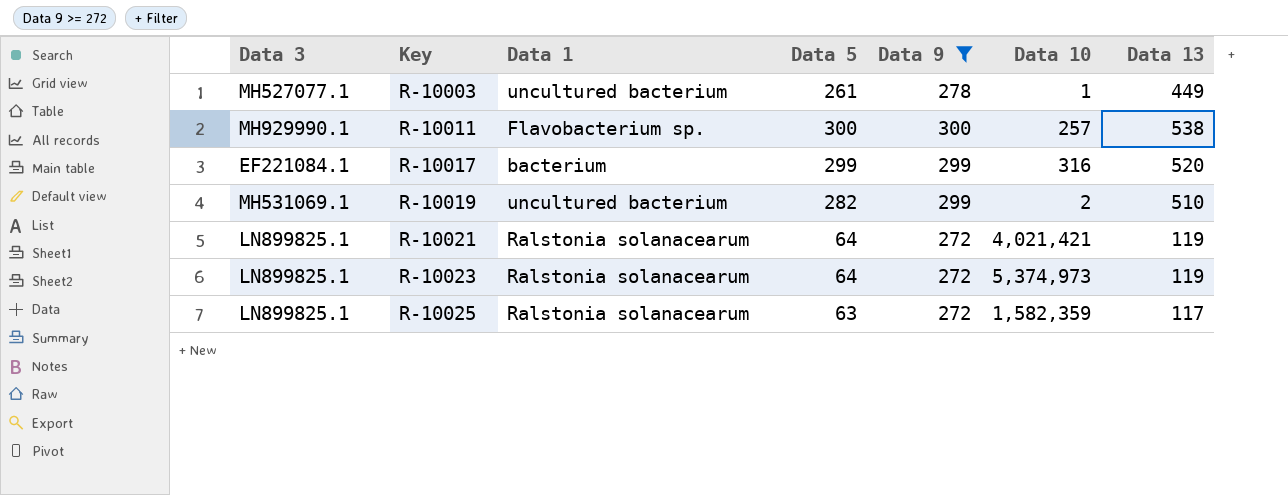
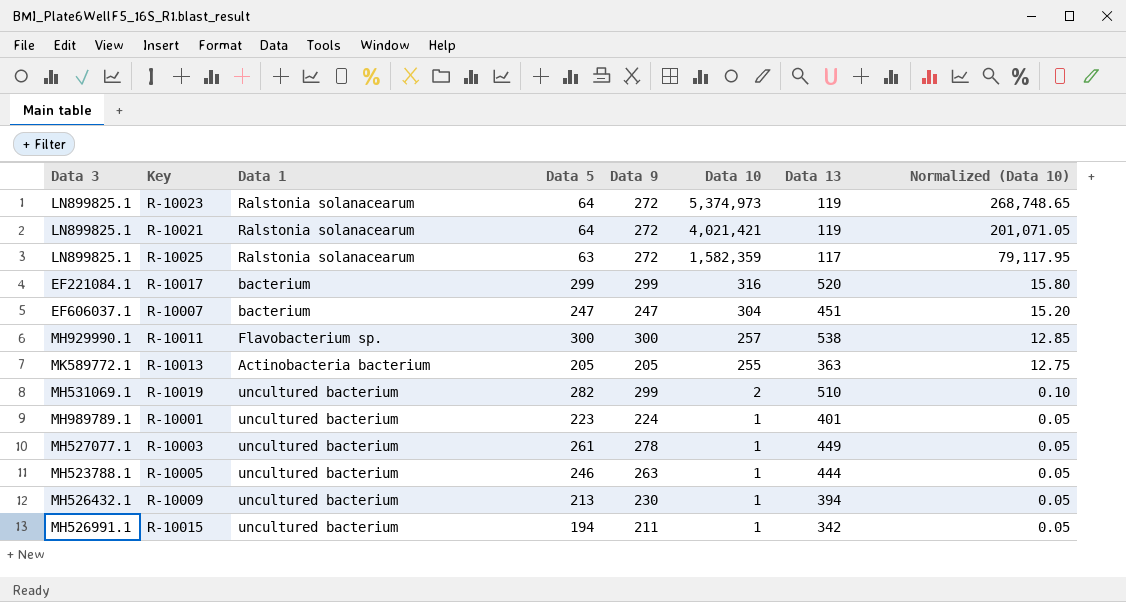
filter: Data 9 >= 272 -> none
row order: Key ascending -> Data 10 descending
column Normalized (Data 10) | formula: none -> [Data 10] * 0.05

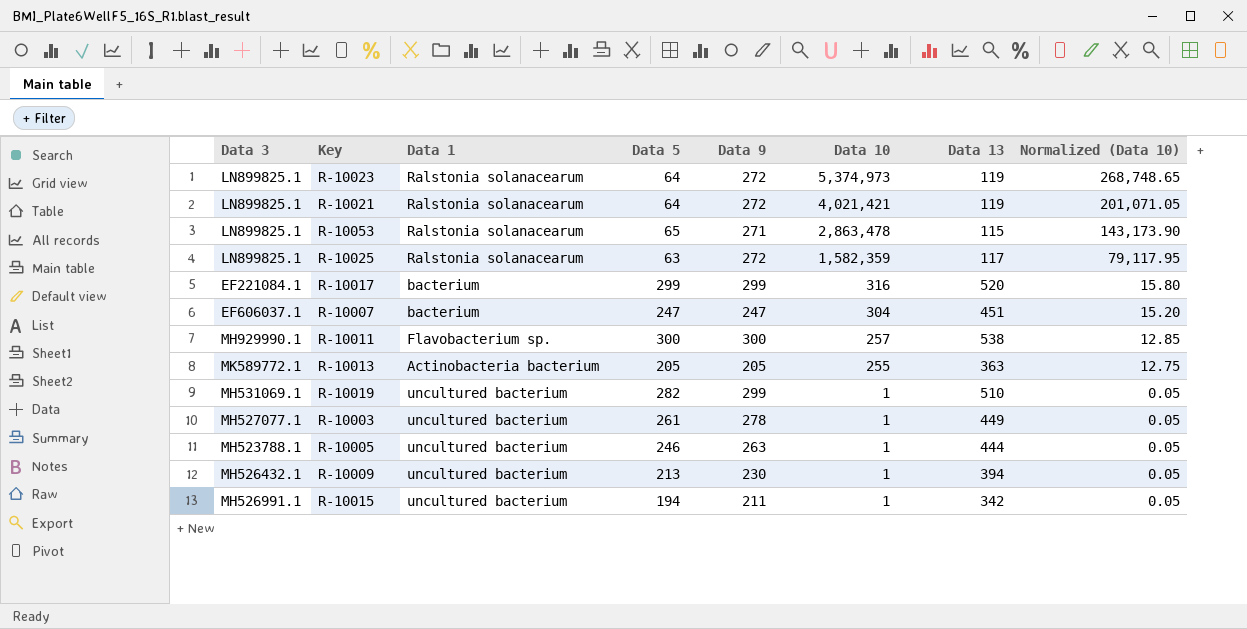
row R-10001: MH989789.1 | uncultured bacterium | 223 | 224 | 1 | 401 | 0.05 -> none
row R-10053: none -> LN899825.1 | Ralstonia solanacearum | 65 | 271 | 2,863,478 | 115 | 143,173.90
R-10019 | Data 10: 2 -> 1
R-10019 | Normalized (Data 10): 0.10 -> 0.05

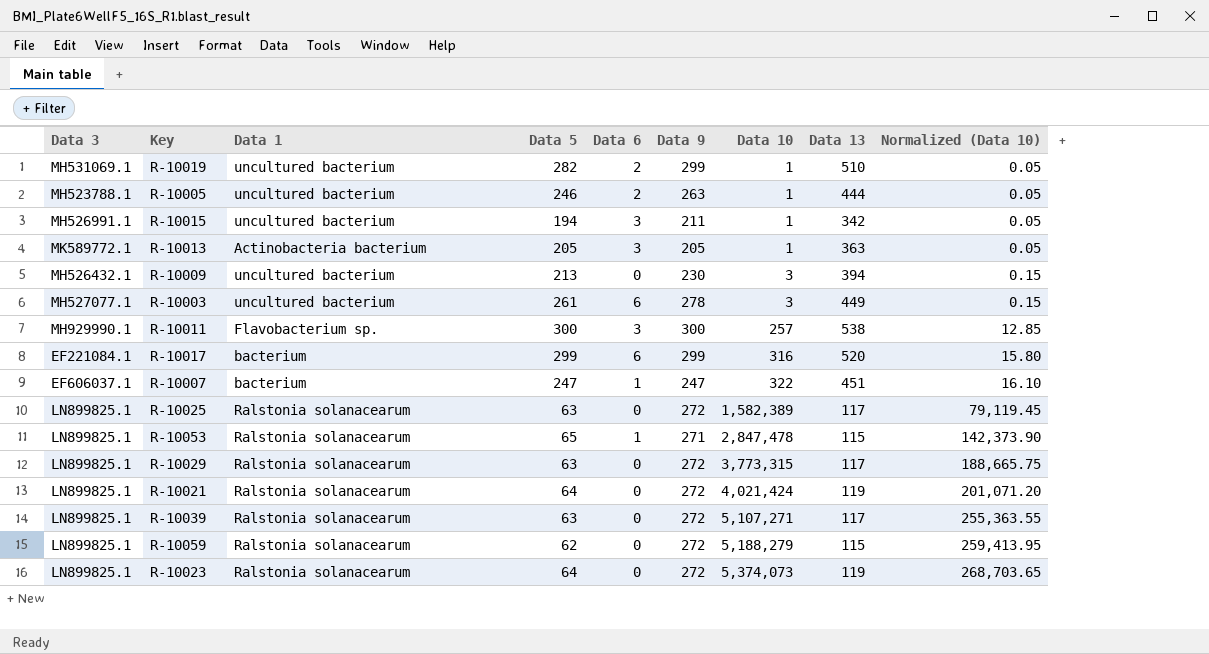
row order: Data 10 descending -> Data 10 ascending
column Data 6 | position: none -> 5
R-10013 | Data 10: 255 -> 1
R-10013 | Normalized (Data 10): 12.75 -> 0.05
R-10009 | Data 10: 1 -> 3
R-10009 | Normalized (Data 10): 0.05 -> 0.15
R-10003 | Data 10: 1 -> 3
R-10003 | Normalized (Data 10): 0.05 -> 0.15
R-10007 | Data 10: 304 -> 322
R-10007 | Normalized (Data 10): 15.20 -> 16.10
R-10025 | Data 10: 1,582,359 -> 1,582,389
R-10025 | Normalized (Data 10): 79,117.95 -> 79,119.45
R-10053 | Data 10: 2,863,478 -> 2,847,478
R-10053 | Normalized (Data 10): 143,173.90 -> 142,373.90
row R-10029: none -> LN899825.1 | Ralstonia solanacearum | 63 | 0 | 272 | 3,773,315 | 117 | 188,665.75
R-10021 | Data 10: 4,021,421 -> 4,021,424
R-10021 | Normalized (Data 10): 201,071.05 -> 201,071.20
row R-10039: none -> LN899825.1 | Ralstonia solanacearum | 63 | 0 | 272 | 5,107,271 | 117 | 255,363.55
row R-10059: none -> LN899825.1 | Ralstonia solanacearum | 62 | 0 | 272 | 5,188,279 | 115 | 259,413.95
R-10023 | Data 10: 5,374,973 -> 5,374,073
R-10023 | Normalized (Data 10): 268,748.65 -> 268,703.65

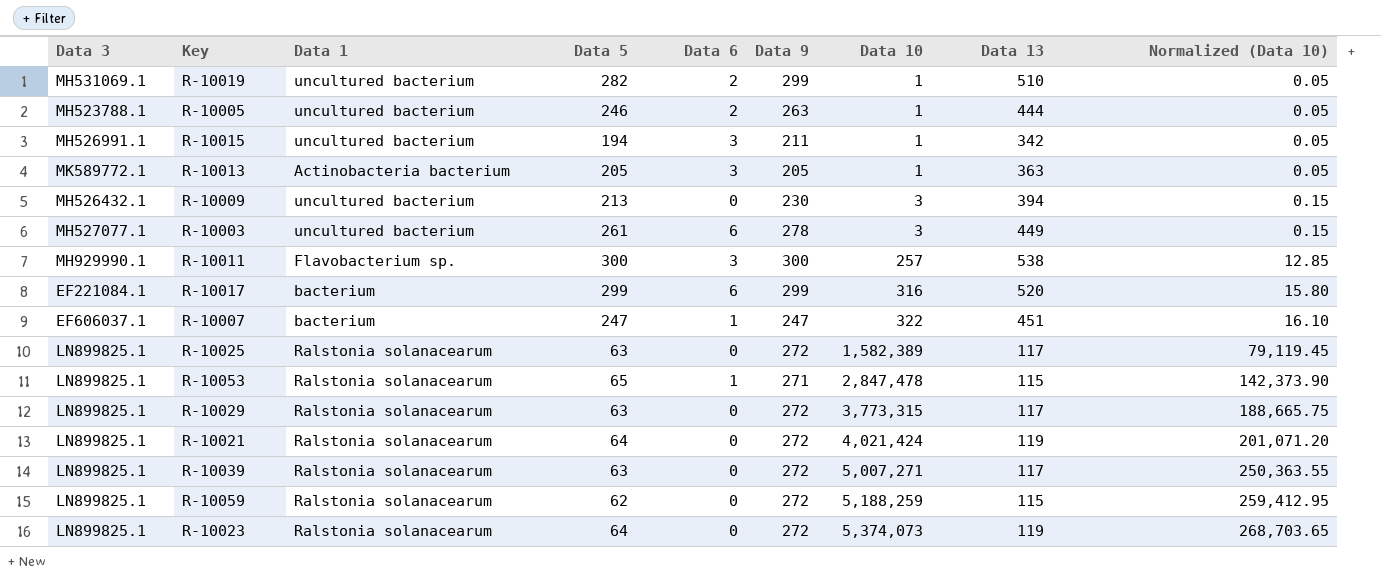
R-10039 | Data 10: 5,107,271 -> 5,007,271
R-10039 | Normalized (Data 10): 255,363.55 -> 250,363.55
R-10059 | Data 10: 5,188,279 -> 5,188,259
R-10059 | Normalized (Data 10): 259,413.95 -> 259,412.95

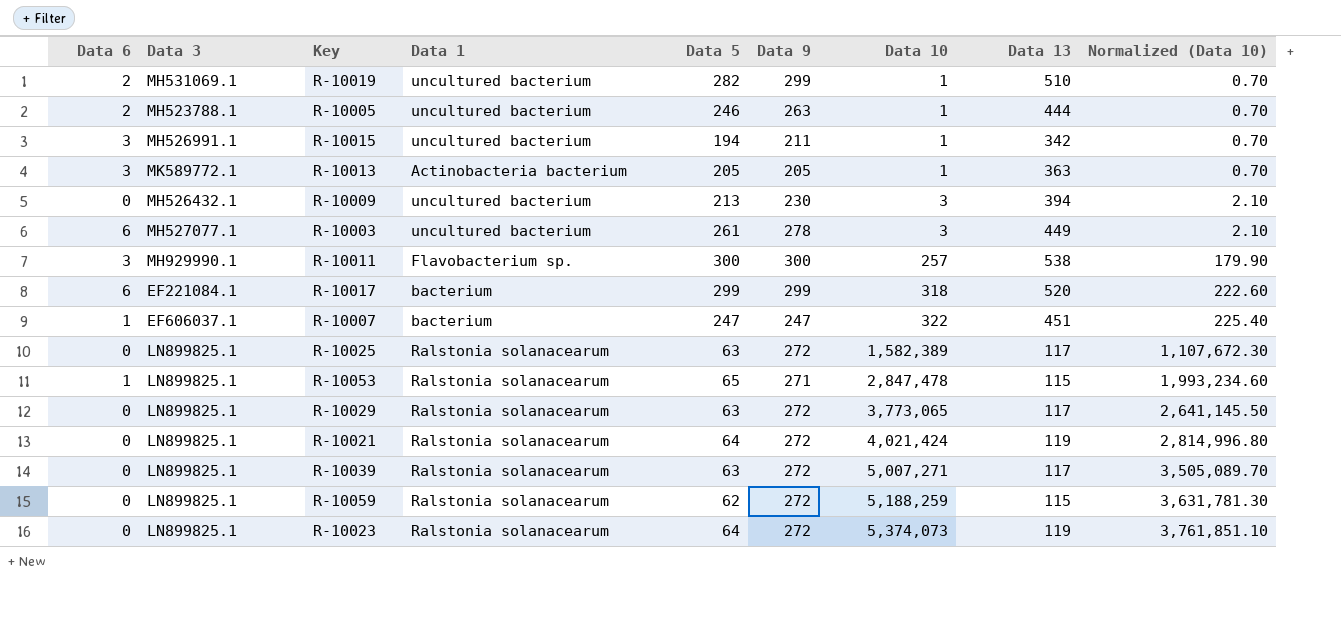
column Data 6 | position: 5 -> 1
column Normalized (Data 10) | formula: [Data 10] * 0.05 -> [Data 10] * 0.7
R-10017 | Data 10: 316 -> 318
R-10029 | Data 10: 3,773,315 -> 3,773,065

